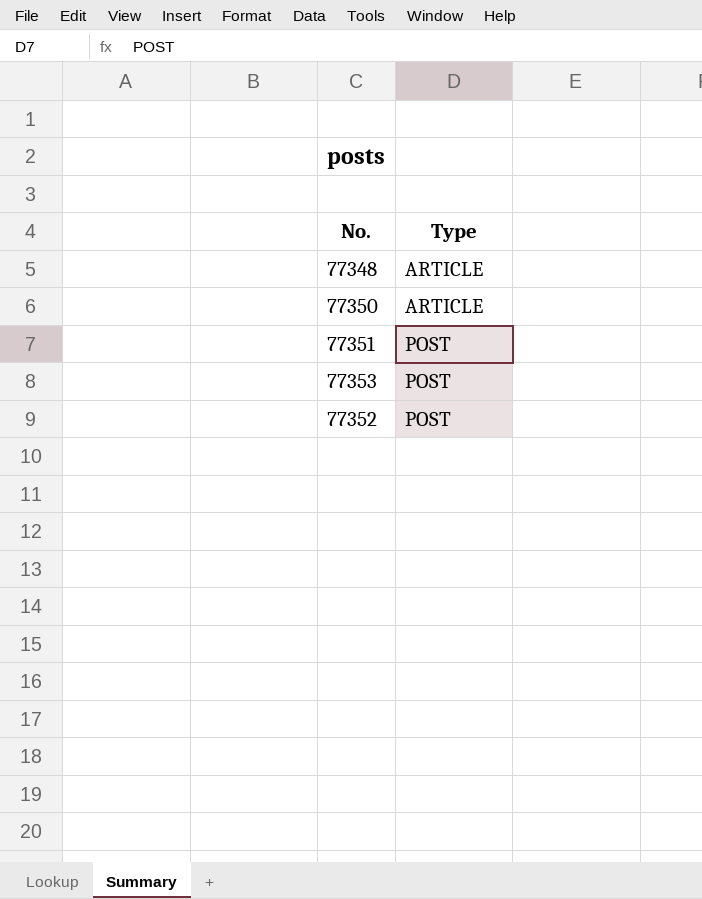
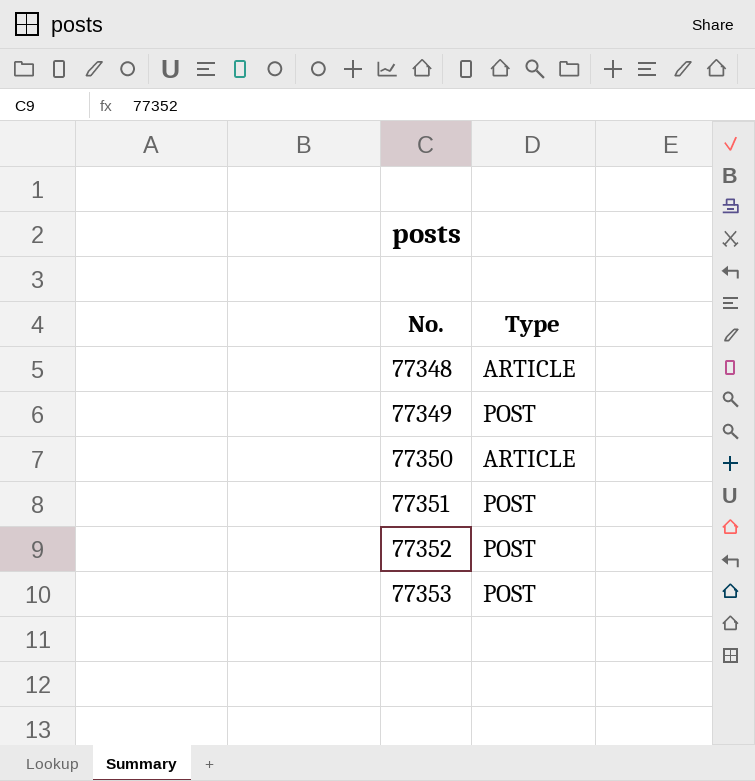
row order: Type ascending -> No. ascending
row 77349: none -> POST

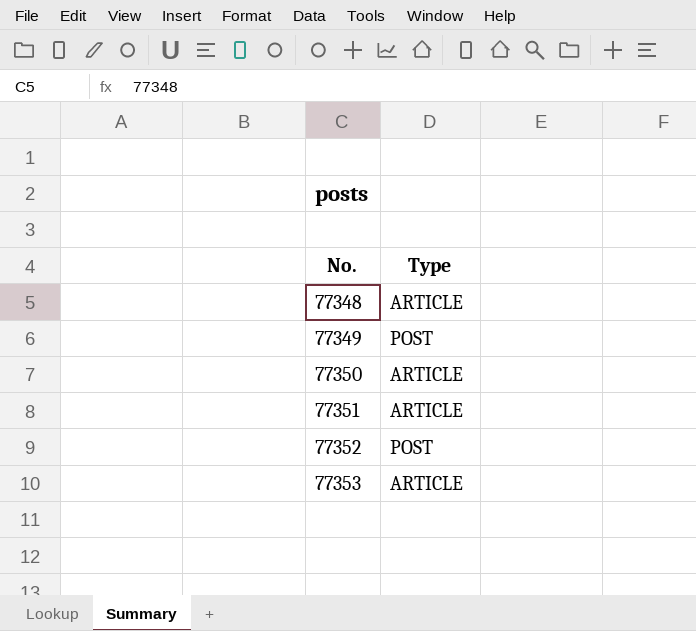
77351 | Type: POST -> ARTICLE
77353 | Type: POST -> ARTICLE

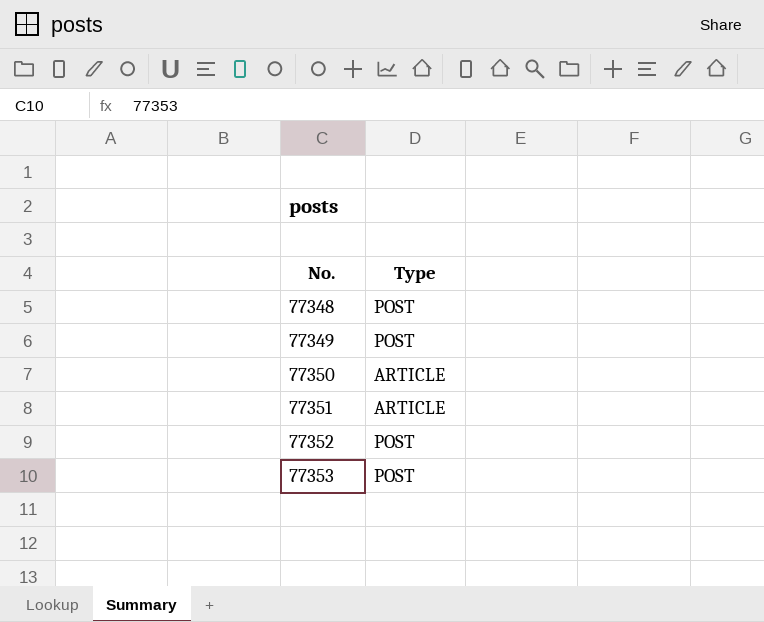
77348 | Type: ARTICLE -> POST
77353 | Type: ARTICLE -> POST

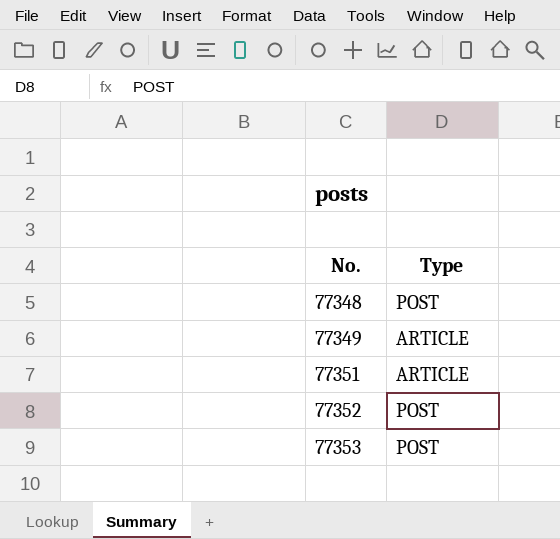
row 77350: ARTICLE -> none
77349 | Type: POST -> ARTICLE

